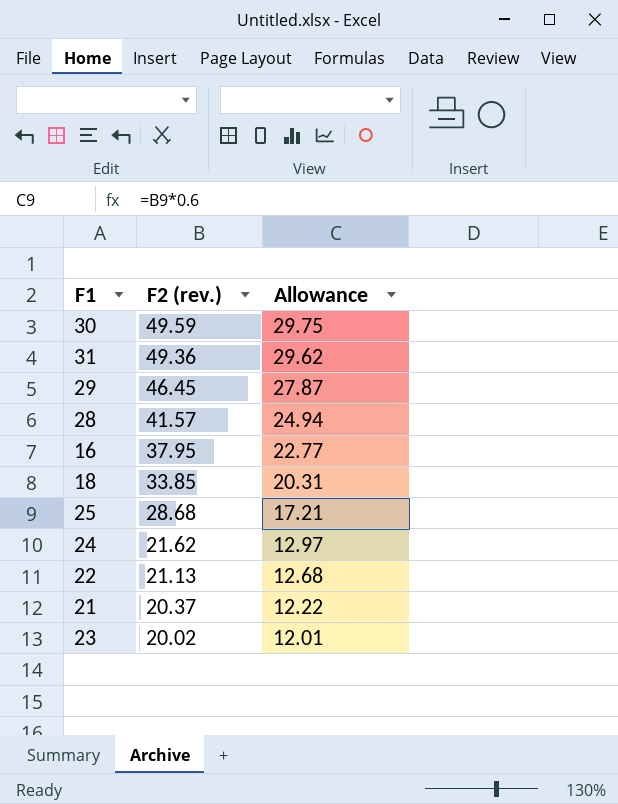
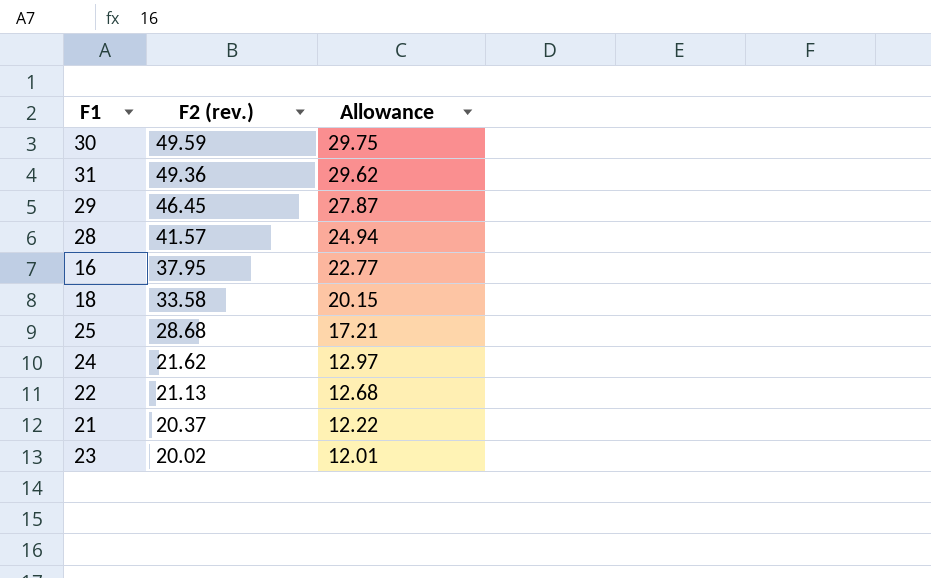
18 | F2 (rev.): 33.85 -> 33.58
18 | Allowance: 20.31 -> 20.15

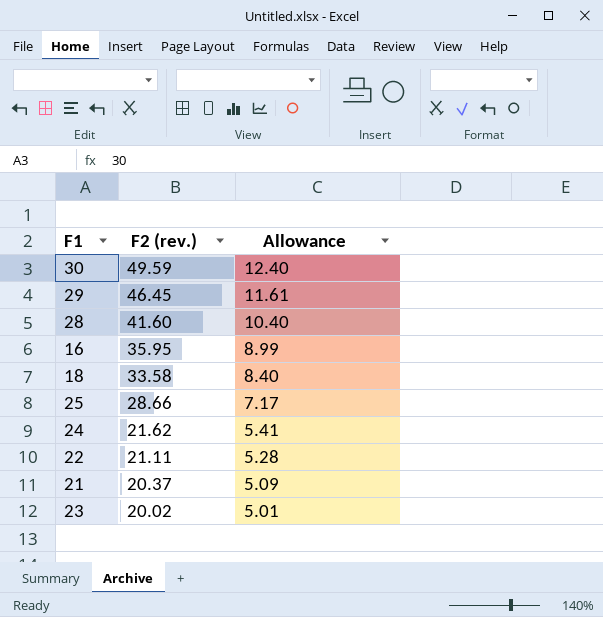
column Allowance | formula: [F2 (rev.)] * 0.6 -> [F2 (rev.)] * 0.25
row 31: 49.36 | 29.62 -> none
28 | F2 (rev.): 41.57 -> 41.60
16 | F2 (rev.): 37.95 -> 35.95
25 | F2 (rev.): 28.68 -> 28.66
22 | F2 (rev.): 21.13 -> 21.11

